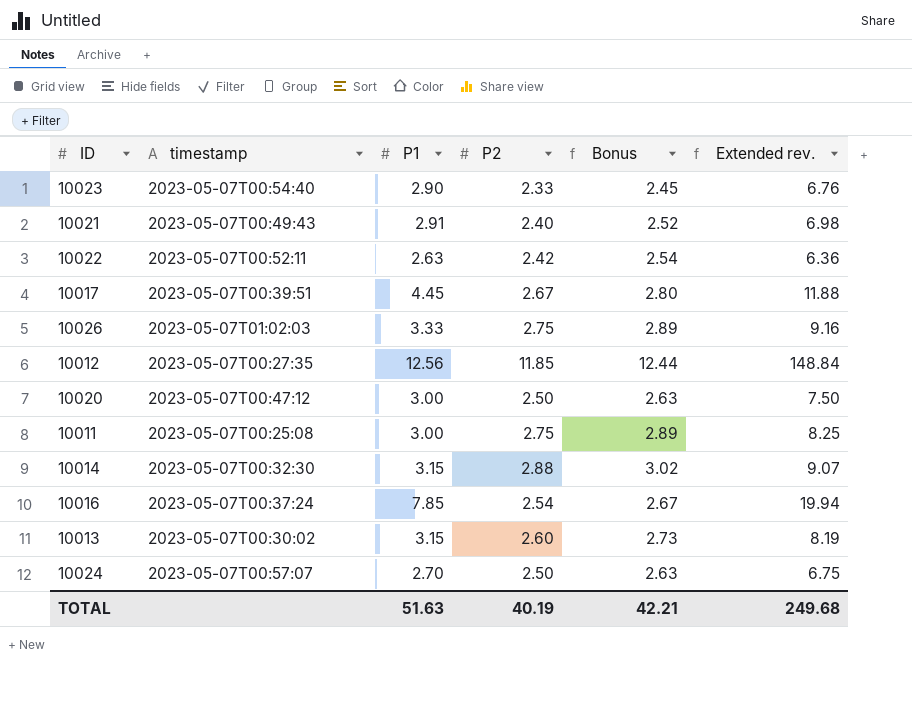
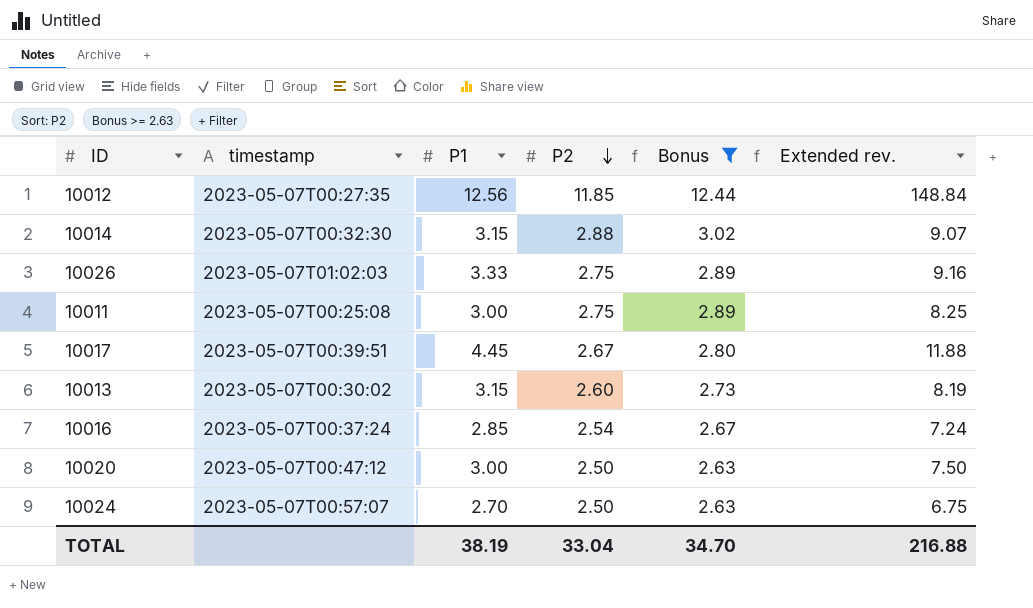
filter: none -> Bonus >= 2.63
row order: none -> P2 descending
10016 | P1: 7.85 -> 2.85
10016 | Extended rev.: 19.94 -> 7.24
TOTAL | P1: 51.63 -> 38.19
TOTAL | P2: 40.19 -> 33.04
TOTAL | Bonus: 42.21 -> 34.70
TOTAL | Extended rev.: 249.68 -> 216.88

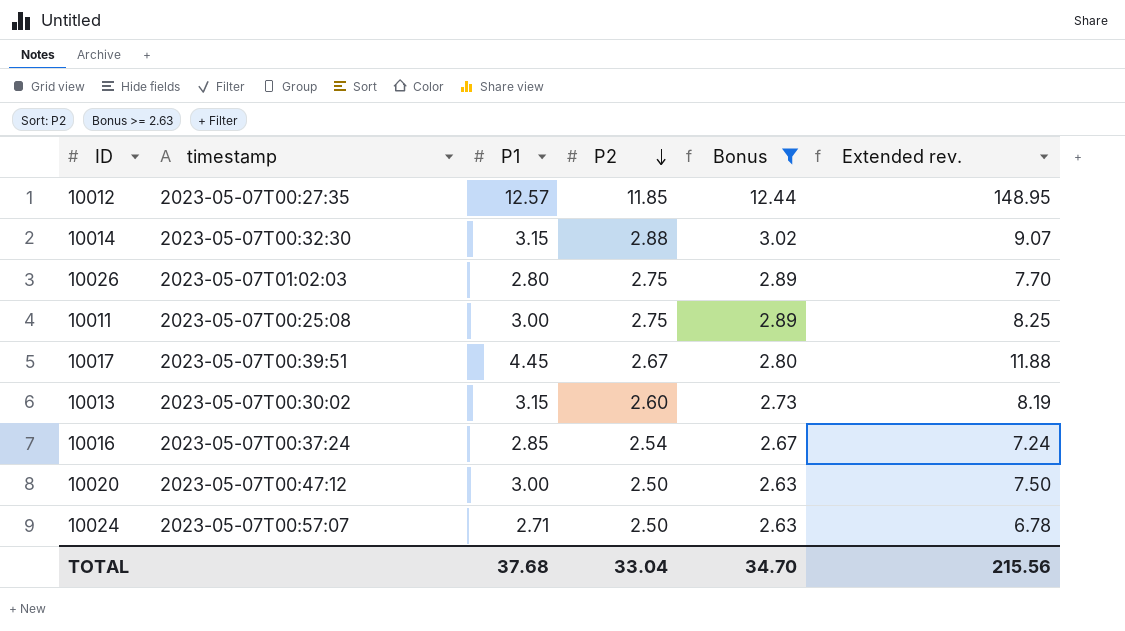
10012 | P1: 12.56 -> 12.57
10012 | Extended rev.: 148.84 -> 148.95
10026 | P1: 3.33 -> 2.80
10026 | Extended rev.: 9.16 -> 7.70
10024 | P1: 2.70 -> 2.71
10024 | Extended rev.: 6.75 -> 6.78
TOTAL | P1: 38.19 -> 37.68
TOTAL | Extended rev.: 216.88 -> 215.56

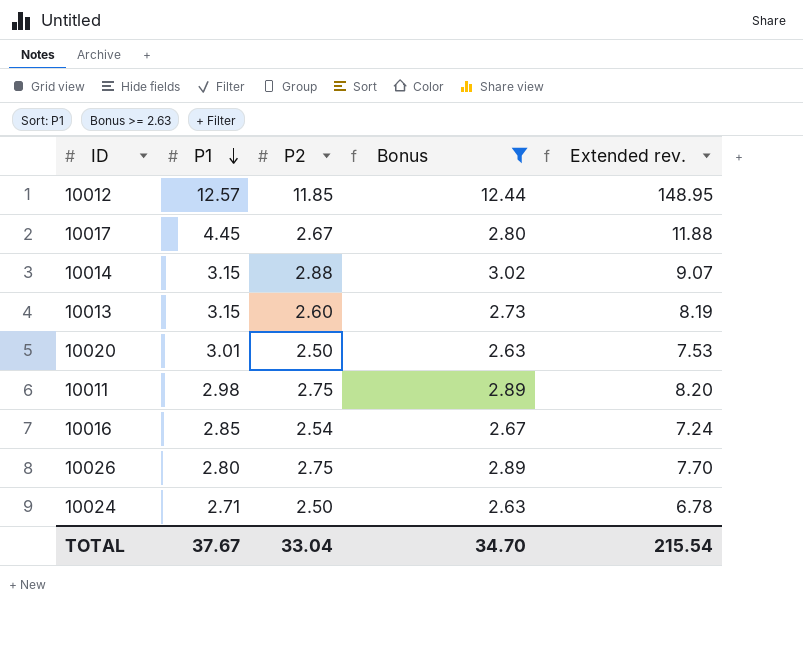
row order: P2 descending -> P1 descending
column timestamp | position: 2 -> none
10020 | P1: 3.00 -> 3.01
10020 | Extended rev.: 7.50 -> 7.53
10011 | P1: 3.00 -> 2.98
10011 | Extended rev.: 8.25 -> 8.20
TOTAL | P1: 37.68 -> 37.67
TOTAL | Extended rev.: 215.56 -> 215.54

